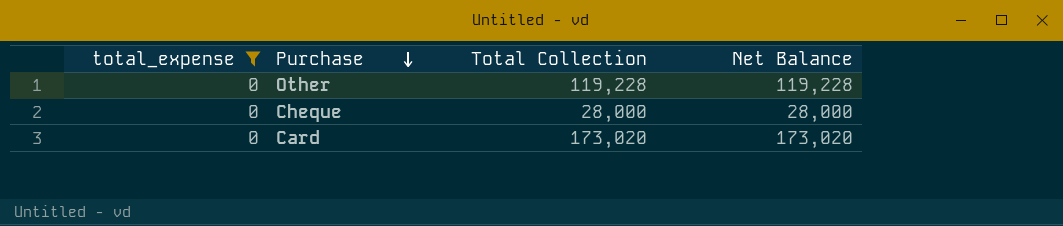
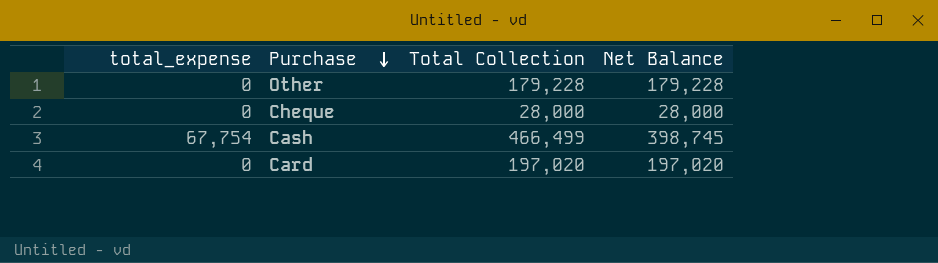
filter: total_expense = 0 -> none
Other | Total Collection: 119,228 -> 179,228
Other | Net Balance: 119,228 -> 179,228
Card | Total Collection: 173,020 -> 197,020
Card | Net Balance: 173,020 -> 197,020

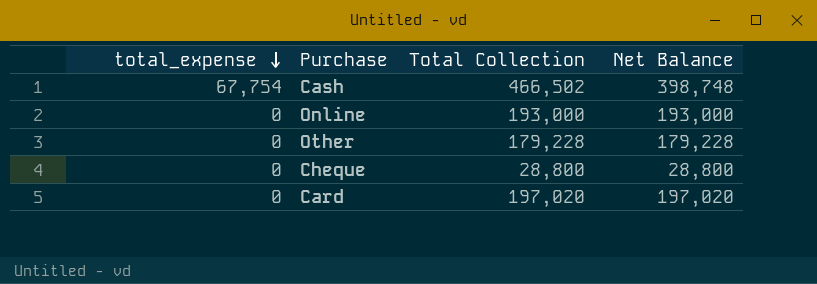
row order: Purchase descending -> total_expense descending
Cash | Total Collection: 466,499 -> 466,502
Cash | Net Balance: 398,745 -> 398,748
row Online: none -> 0 | 193,000 | 193,000
Cheque | Total Collection: 28,000 -> 28,800
Cheque | Net Balance: 28,000 -> 28,800

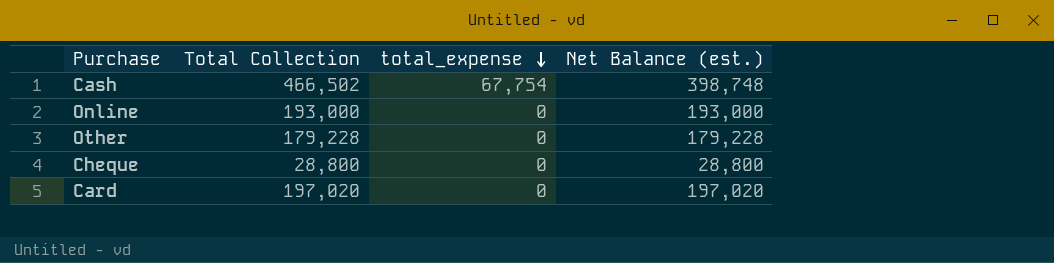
column total_expense | position: 1 -> 3
column name: Net Balance -> Net Balance (est.)

